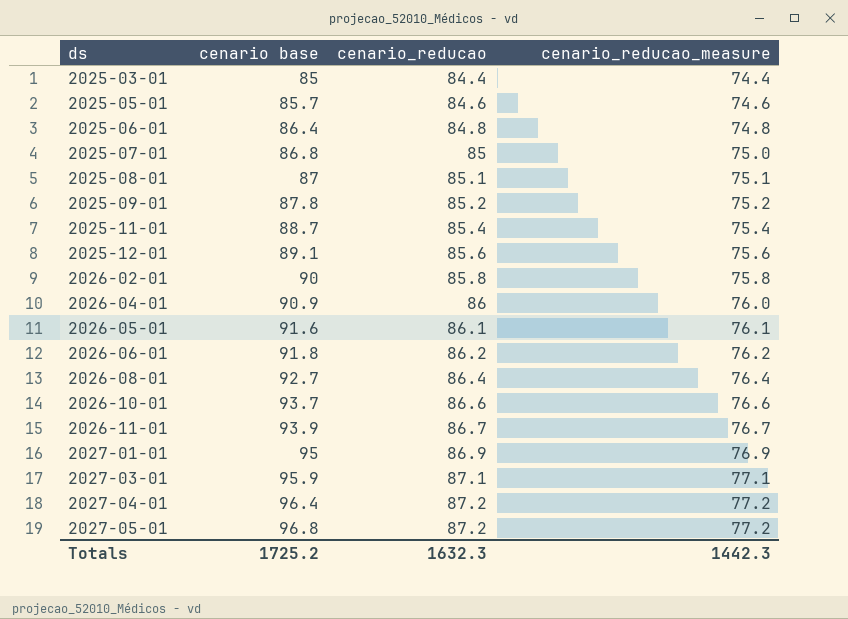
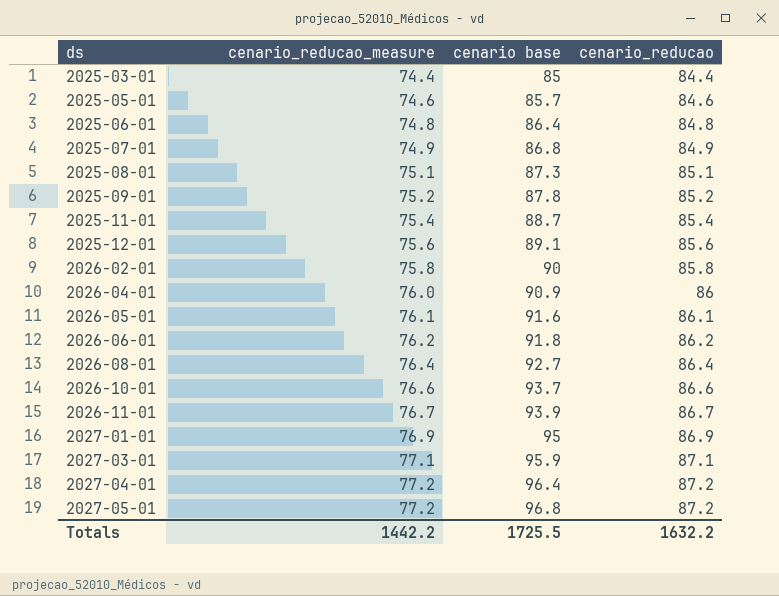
column cenario_reducao_measure | position: 4 -> 2
2025-07-01 | cenario_reducao_measure: 75.0 -> 74.9
2025-07-01 | cenario_reducao: 85 -> 84.9
2025-08-01 | cenario base: 87 -> 87.3
Totals | cenario_reducao_measure: 1442.3 -> 1442.2
Totals | cenario base: 1725.2 -> 1725.5
Totals | cenario_reducao: 1632.3 -> 1632.2

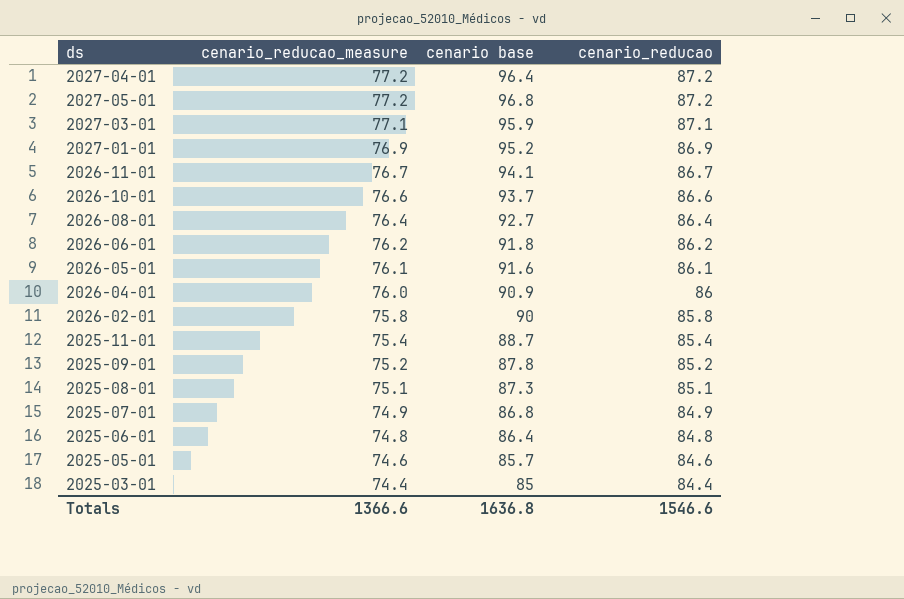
row order: ds ascending -> cenario_reducao_measure descending
row 2025-12-01: 75.6 | 89.1 | 85.6 -> none
2027-01-01 | cenario base: 95 -> 95.2
2026-11-01 | cenario base: 93.9 -> 94.1
Totals | cenario_reducao_measure: 1442.2 -> 1366.6
Totals | cenario base: 1725.5 -> 1636.8
Totals | cenario_reducao: 1632.2 -> 1546.6

